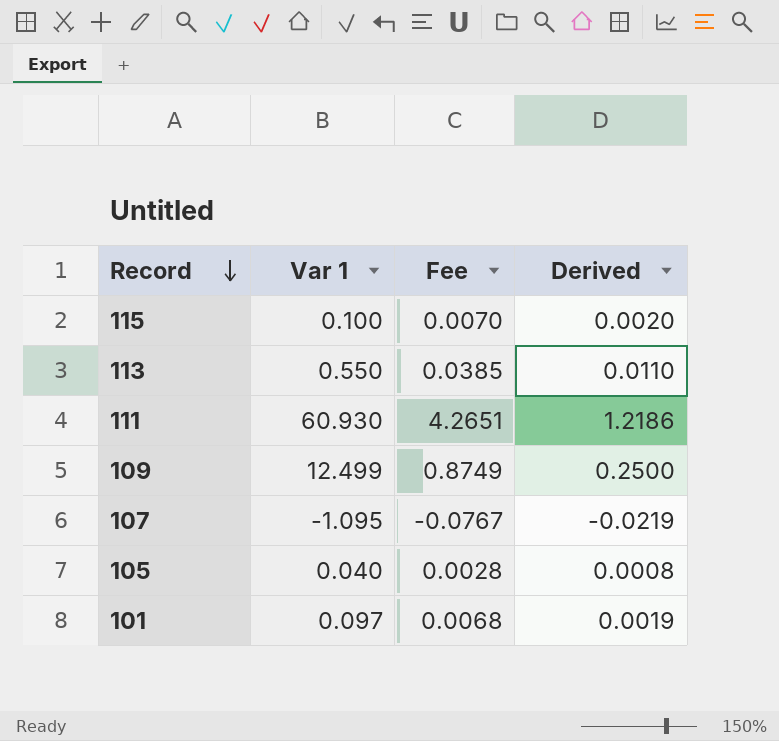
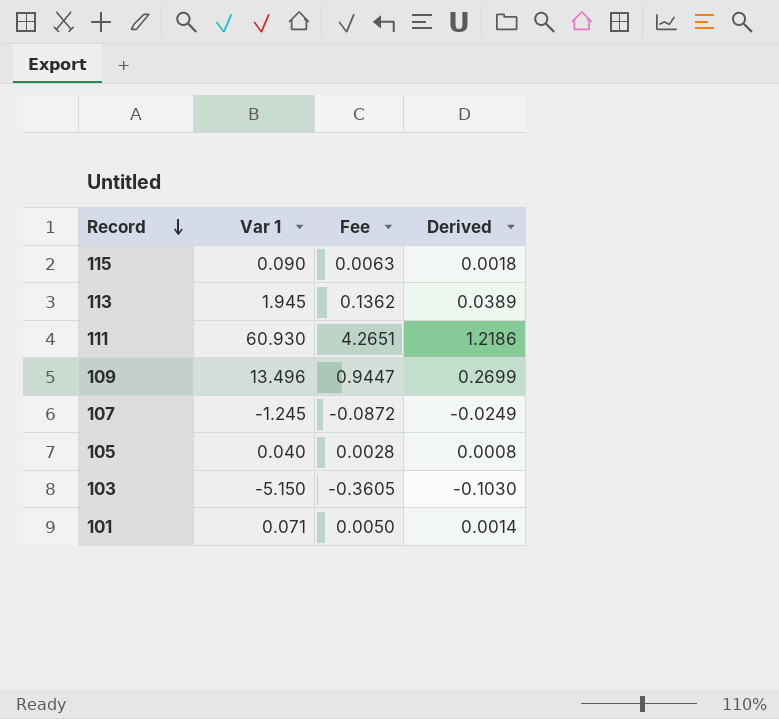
115 | Var 1: 0.100 -> 0.090
115 | Fee: 0.0070 -> 0.0063
115 | Derived: 0.0020 -> 0.0018
113 | Var 1: 0.550 -> 1.945
113 | Fee: 0.0385 -> 0.1362
113 | Derived: 0.0110 -> 0.0389
109 | Var 1: 12.499 -> 13.496
109 | Fee: 0.8749 -> 0.9447
109 | Derived: 0.2500 -> 0.2699
107 | Var 1: -1.095 -> -1.245
107 | Fee: -0.0767 -> -0.0872
107 | Derived: -0.0219 -> -0.0249
row 103: none -> -5.150 | -0.3605 | -0.1030
101 | Var 1: 0.097 -> 0.071
101 | Fee: 0.0068 -> 0.0050
101 | Derived: 0.0019 -> 0.0014

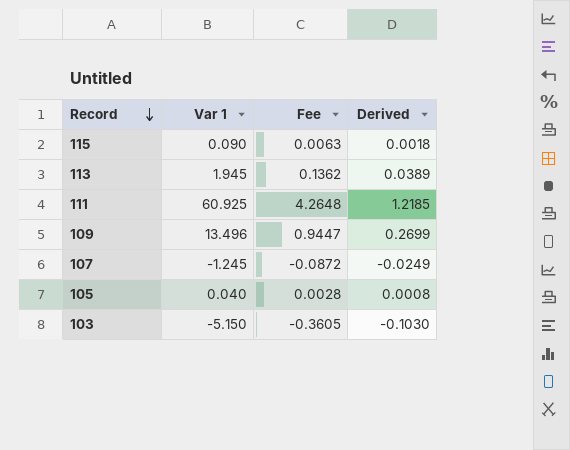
row 101: 0.071 | 0.0050 | 0.0014 -> none
111 | Var 1: 60.930 -> 60.925
111 | Fee: 4.2651 -> 4.2648
111 | Derived: 1.2186 -> 1.2185

